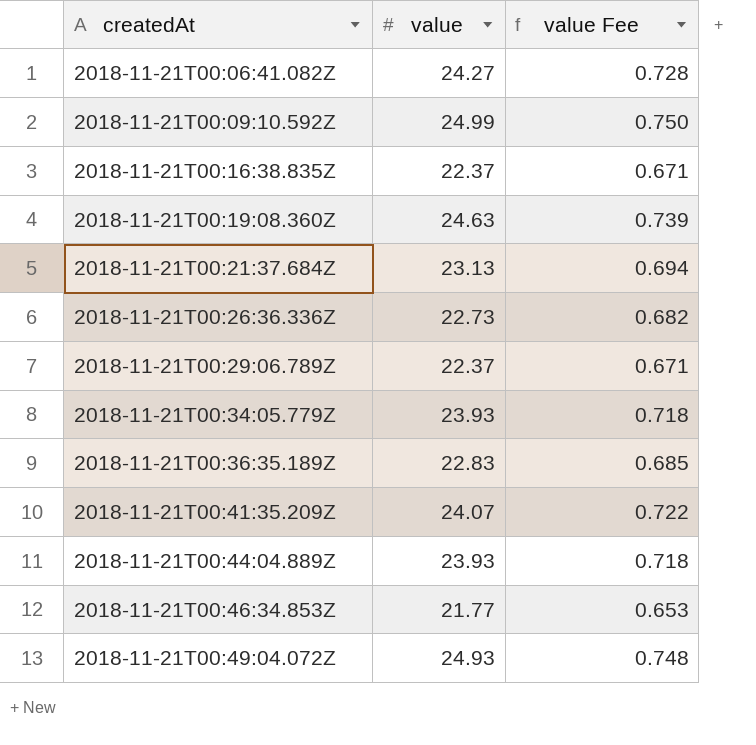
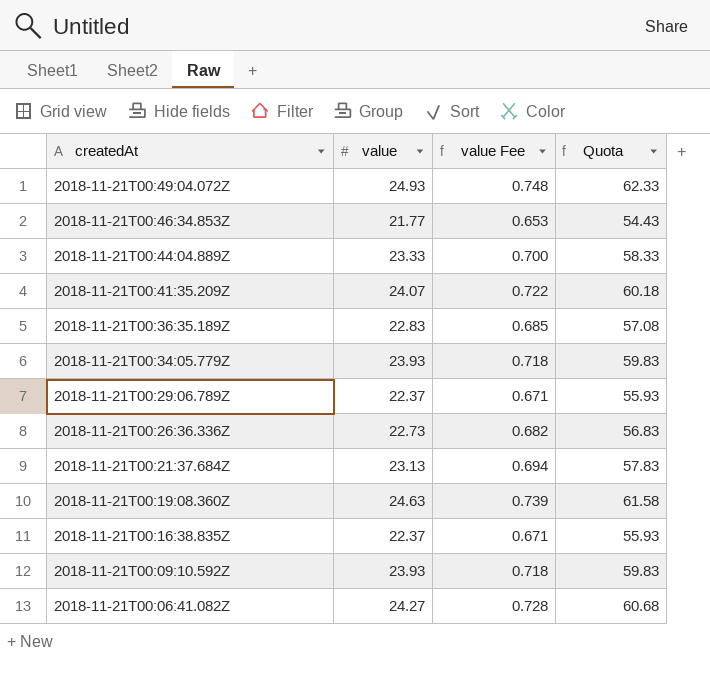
row order: createdAt ascending -> createdAt descending
column Quota | formula: none -> [value] * 2.5
2018-11-21T00:44:04.889Z | value: 23.93 -> 23.33
2018-11-21T00:44:04.889Z | value Fee: 0.718 -> 0.700
2018-11-21T00:09:10.592Z | value: 24.99 -> 23.93
2018-11-21T00:09:10.592Z | value Fee: 0.750 -> 0.718

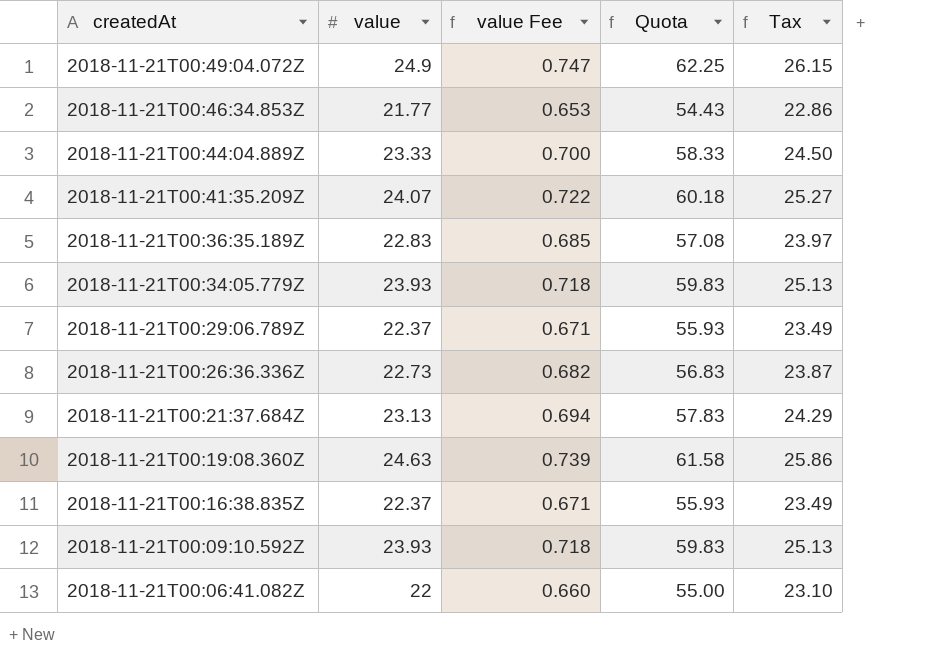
column Tax | formula: none -> [value] * 1.05
2018-11-21T00:49:04.072Z | value: 24.93 -> 24.9
2018-11-21T00:49:04.072Z | value Fee: 0.748 -> 0.747
2018-11-21T00:49:04.072Z | Quota: 62.33 -> 62.25
2018-11-21T00:06:41.082Z | value: 24.27 -> 22
2018-11-21T00:06:41.082Z | value Fee: 0.728 -> 0.660
2018-11-21T00:06:41.082Z | Quota: 60.68 -> 55.00

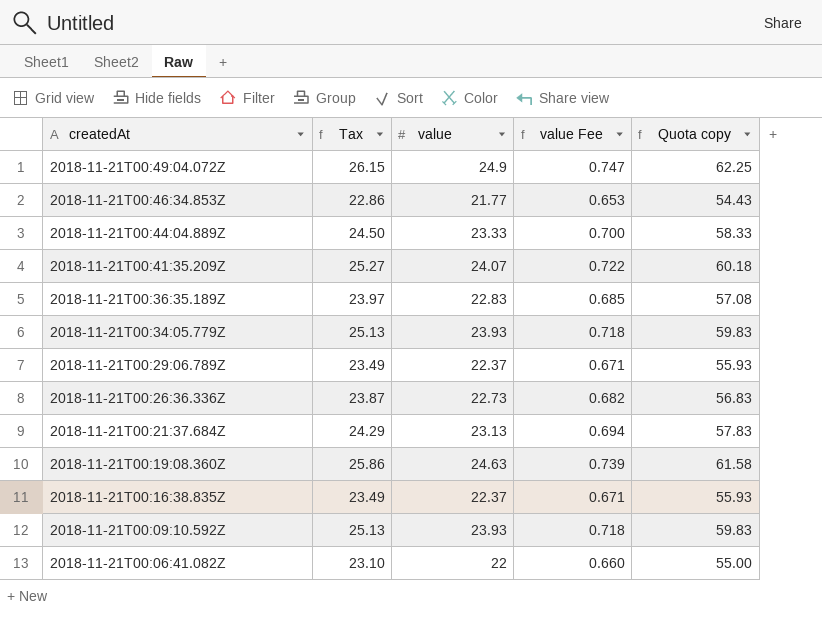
column Tax | position: 5 -> 2
column name: Quota -> Quota copy

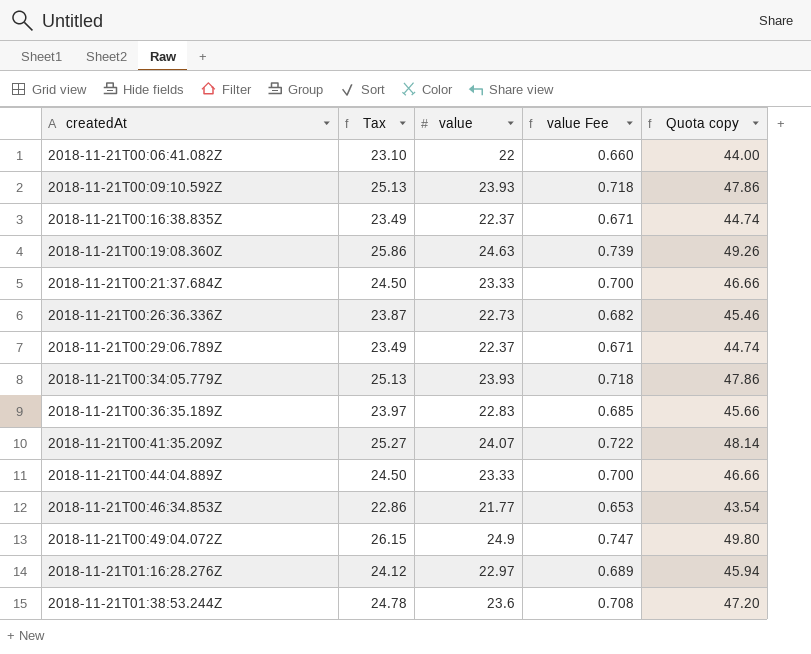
row order: createdAt descending -> createdAt ascending
column Quota copy | formula: [value] * 2.5 -> [value] * 2
2018-11-21T00:21:37.684Z | Tax: 24.29 -> 24.50
2018-11-21T00:21:37.684Z | value: 23.13 -> 23.33
2018-11-21T00:21:37.684Z | value Fee: 0.694 -> 0.700
row 2018-11-21T01:16:28.276Z: none -> 24.12 | 22.97 | 0.689 | 45.94
row 2018-11-21T01:38:53.244Z: none -> 24.78 | 23.6 | 0.708 | 47.20

